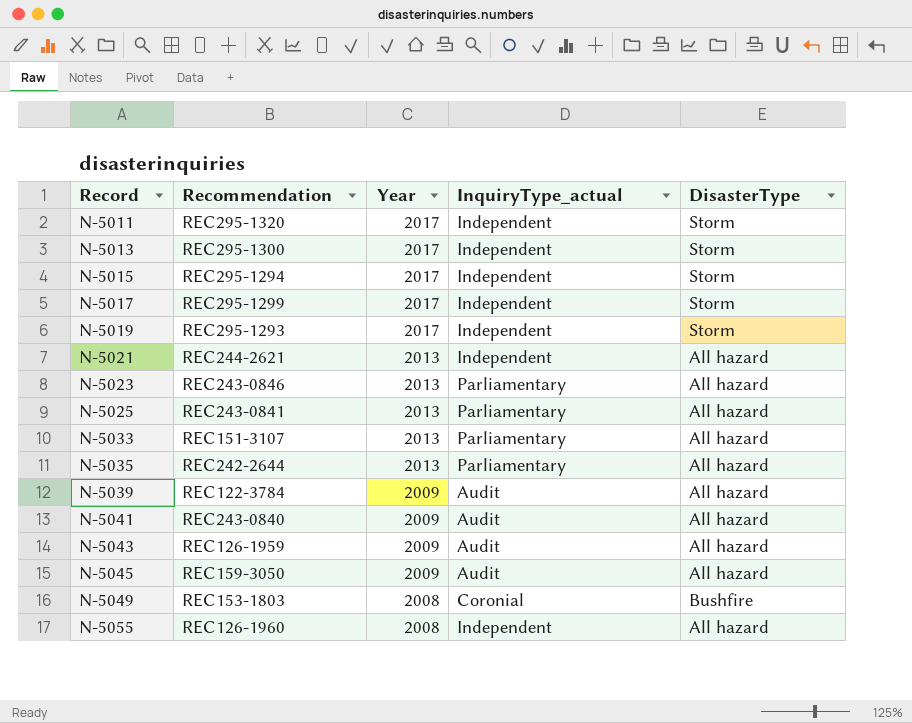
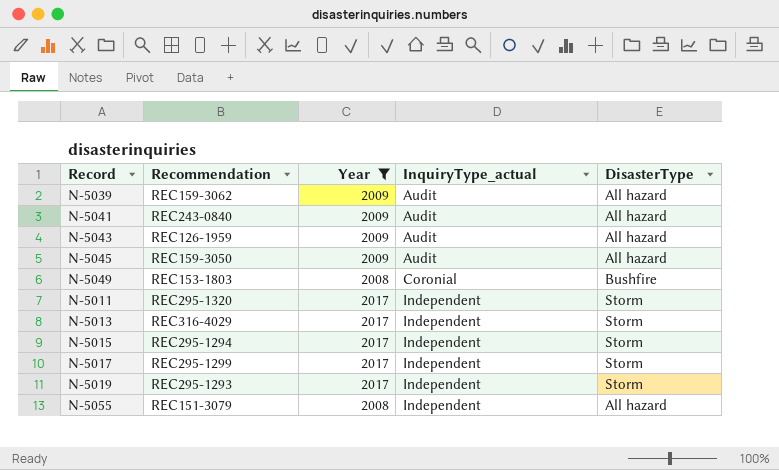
filter: none -> Year != 2013
row order: Record ascending -> InquiryType_actual ascending
N-5039 | Recommendation: REC122-3784 -> REC159-3062
N-5013 | Recommendation: REC295-1300 -> REC316-4029
N-5055 | Recommendation: REC126-1960 -> REC151-3079

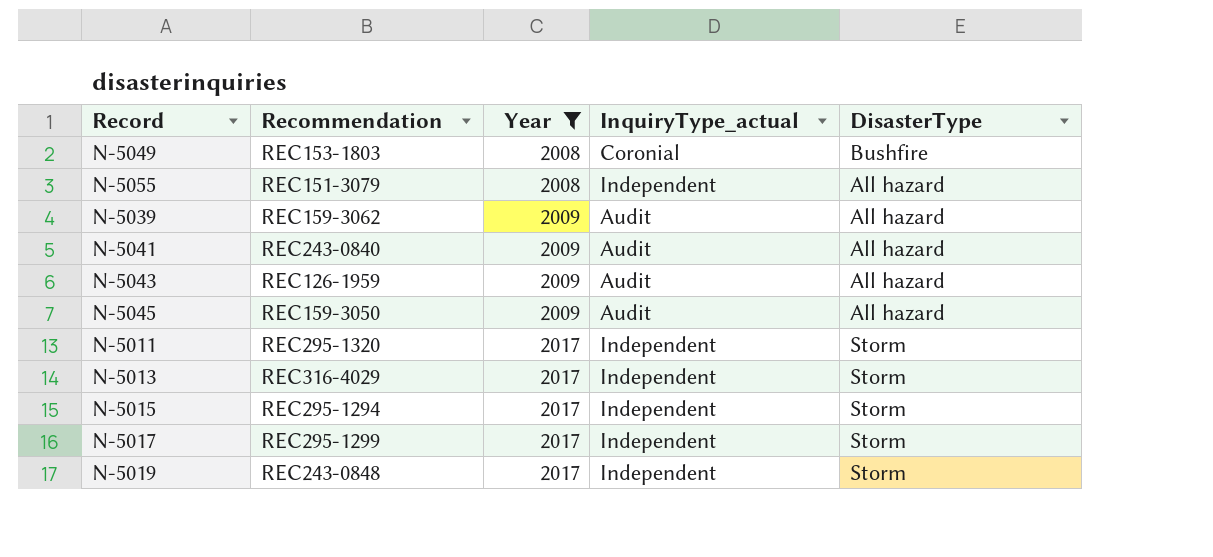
row order: InquiryType_actual ascending -> Year ascending
N-5019 | Recommendation: REC295-1293 -> REC243-0848

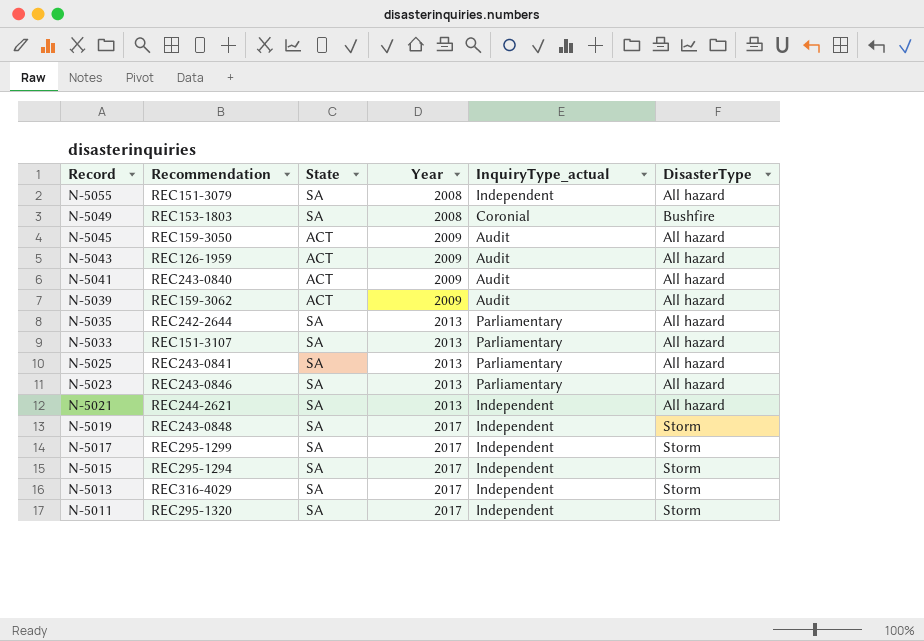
filter: Year != 2013 -> none
row order: Year ascending -> Record descending
column State | position: none -> 3

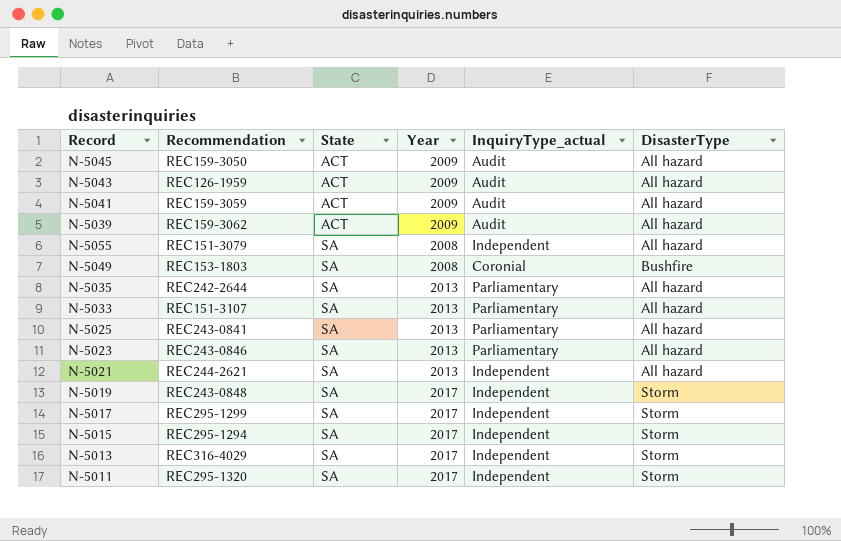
row order: Record descending -> State ascending
N-5041 | Recommendation: REC243-0840 -> REC159-3059

